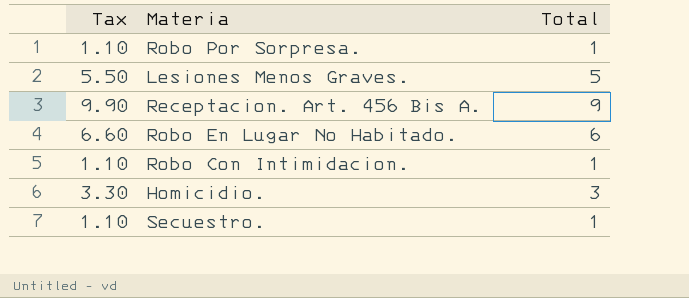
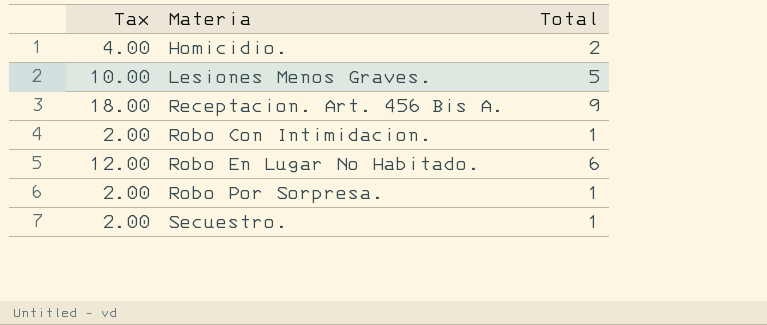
row order: none -> Materia ascending
column Tax | formula: [Total] * 1.1 -> [Total] * 2
Homicidio. | Total: 3 -> 2

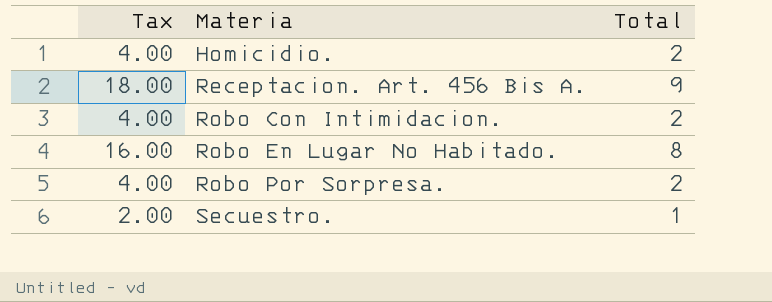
row Lesiones Menos Graves.: 10.00 | 5 -> none
Robo Con Intimidacion. | Tax: 2.00 -> 4.00
Robo Con Intimidacion. | Total: 1 -> 2
Robo En Lugar No Habitado. | Tax: 12.00 -> 16.00
Robo En Lugar No Habitado. | Total: 6 -> 8
Robo Por Sorpresa. | Tax: 2.00 -> 4.00
Robo Por Sorpresa. | Total: 1 -> 2

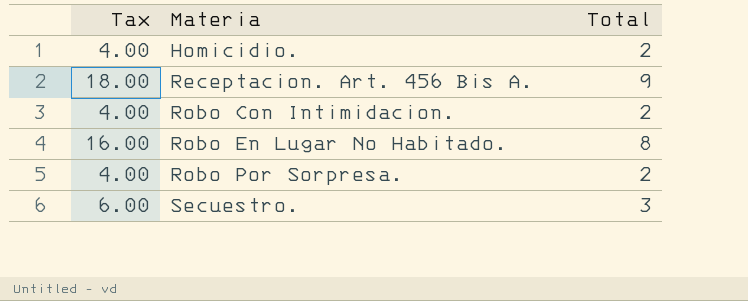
Secuestro. | Tax: 2.00 -> 6.00
Secuestro. | Total: 1 -> 3

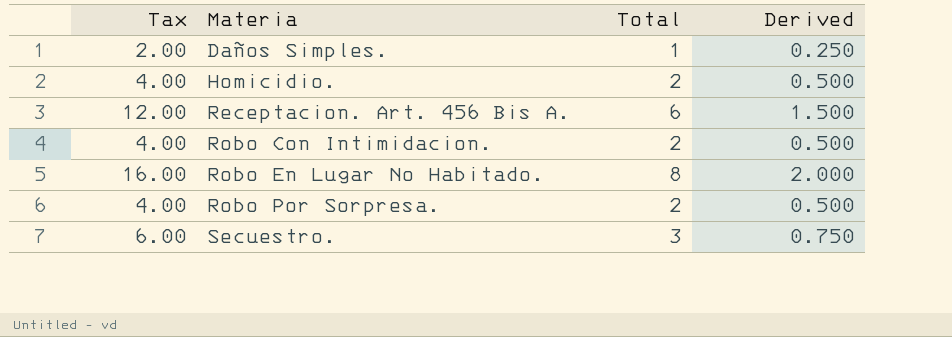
column Derived | formula: none -> [Total] * 0.25
row Daños Simples.: none -> 2.00 | 1 | 0.250
Receptacion. Art. 456 Bis A. | Tax: 18.00 -> 12.00
Receptacion. Art. 456 Bis A. | Total: 9 -> 6

